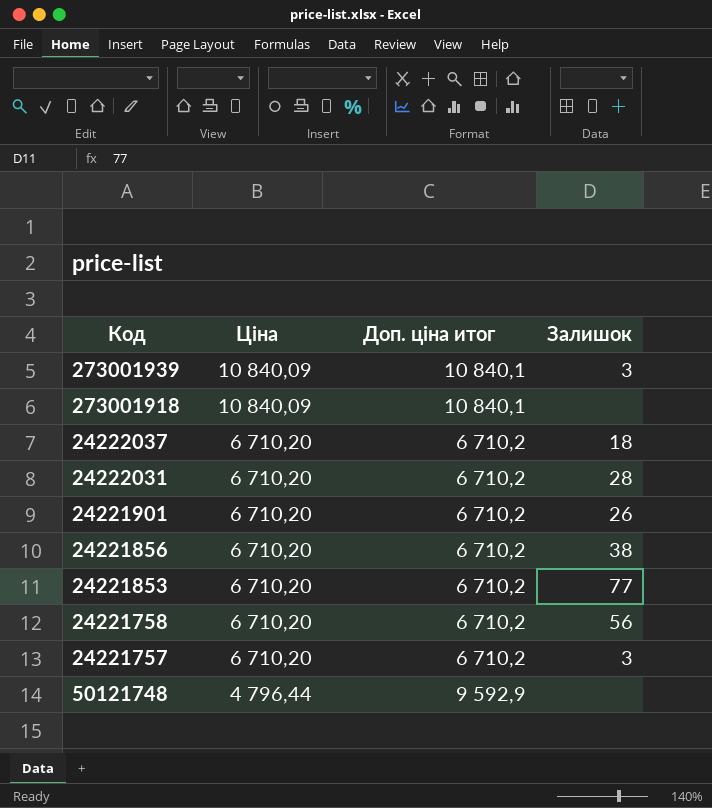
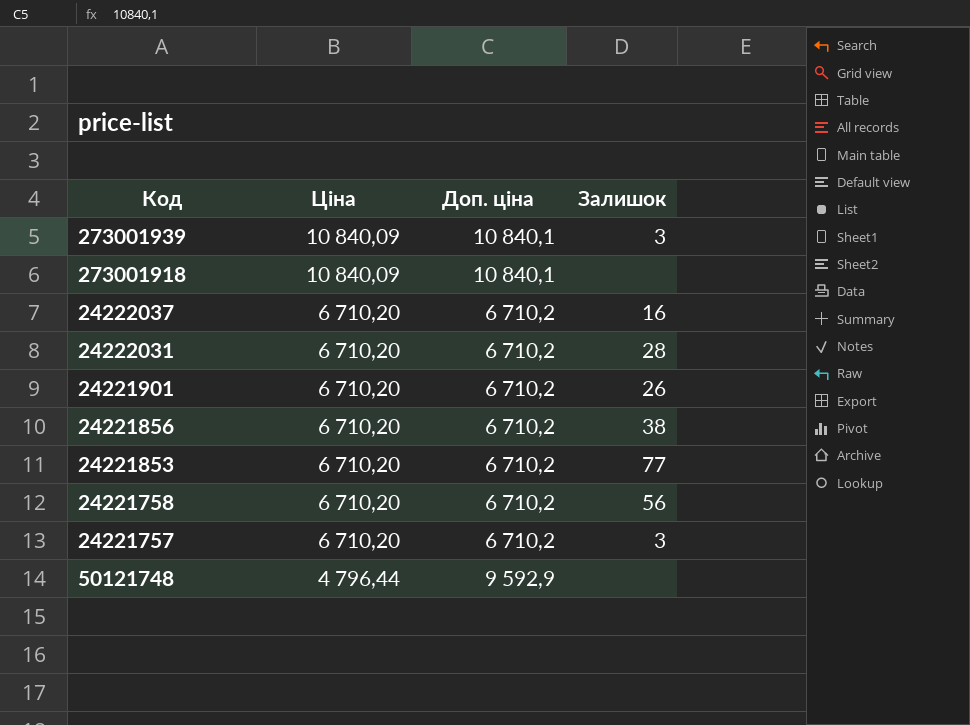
column name: Доп. ціна итог -> Доп. ціна
24222037 | Залишок: 18 -> 16

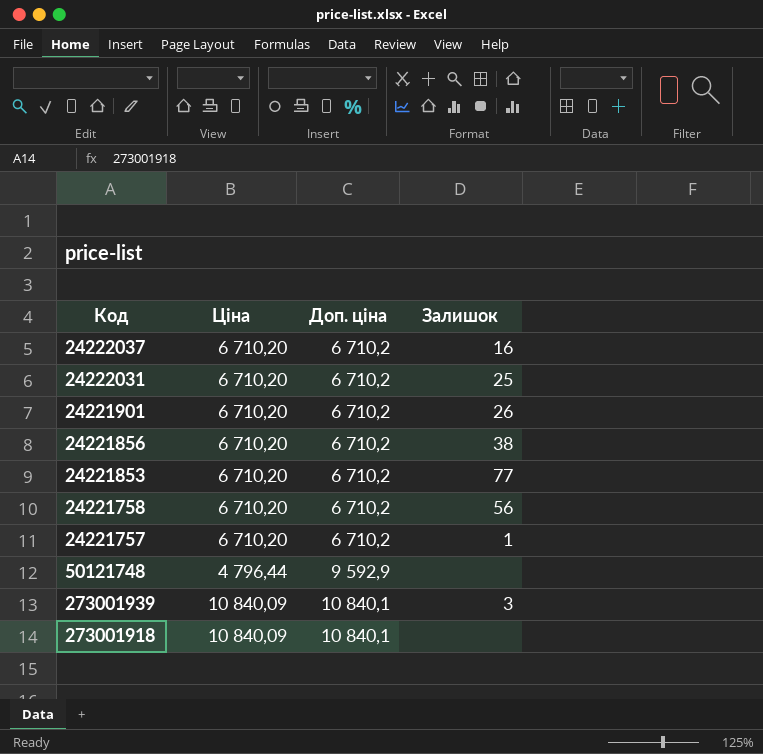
row order: Ціна descending -> Доп. ціна ascending
24222031 | Залишок: 28 -> 25
24221757 | Залишок: 3 -> 1

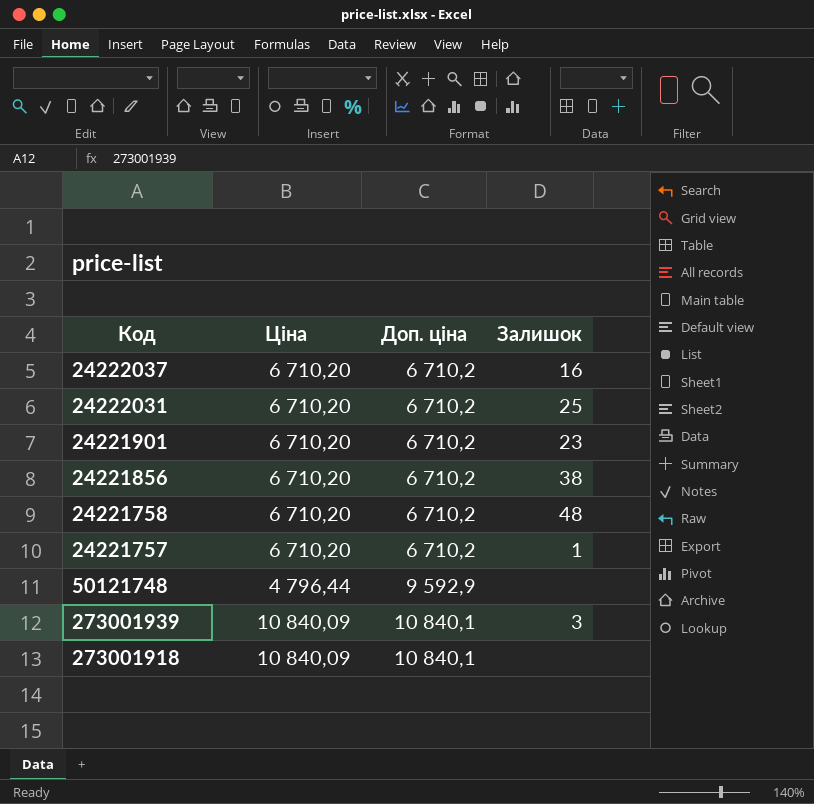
row 24221853: 6 710,20 | 6 710,2 | 77 -> none
24221901 | Залишок: 26 -> 23
24221758 | Залишок: 56 -> 48

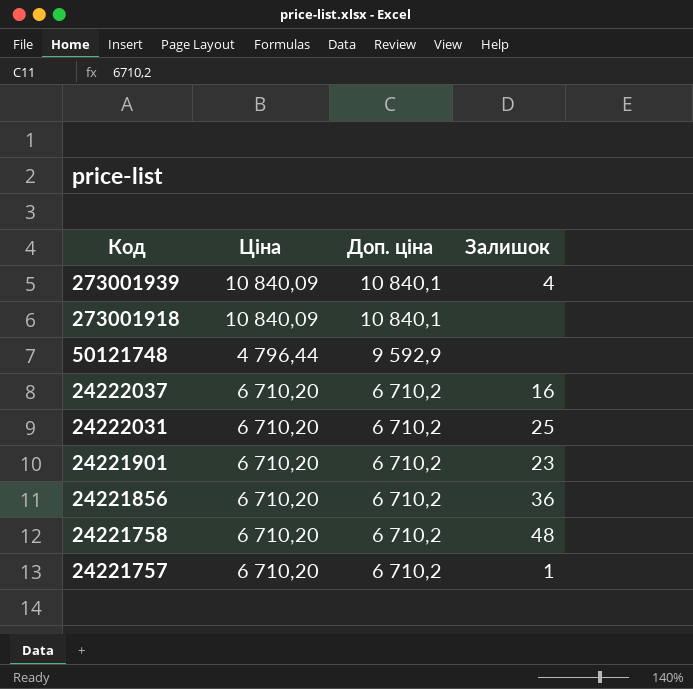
row order: Доп. ціна ascending -> Код descending
273001939 | Залишок: 3 -> 4
24221856 | Залишок: 38 -> 36

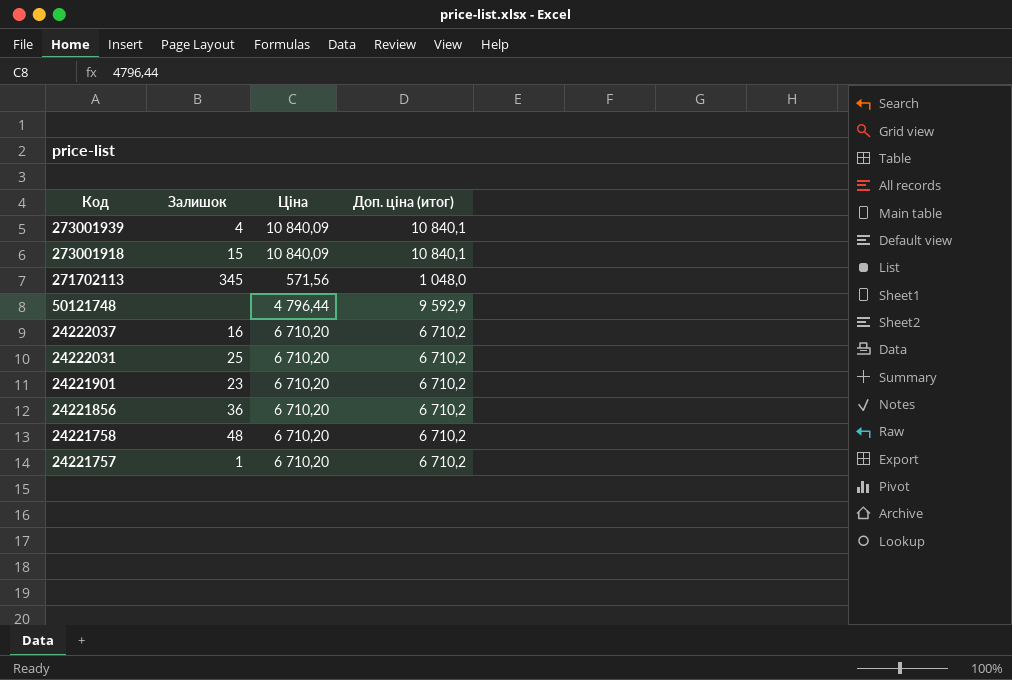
column Залишок | position: 4 -> 2
column name: Доп. ціна -> Доп. ціна (итог)
273001918 | Залишок: none -> 15
row 271702113: none -> 345 | 571,56 | 1 048,0

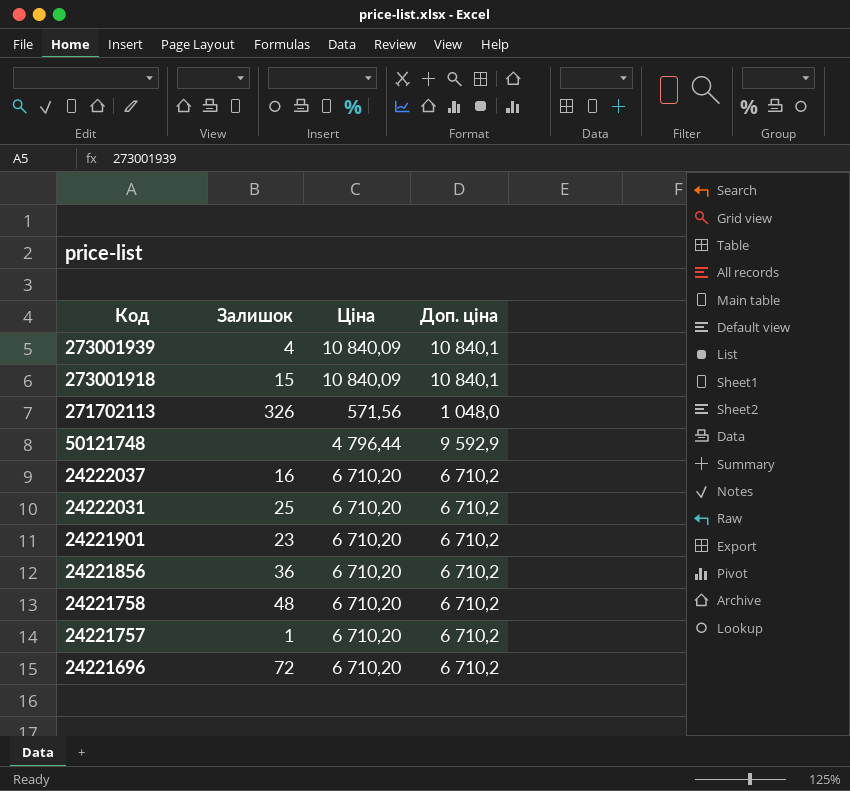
column name: Доп. ціна (итог) -> Доп. ціна
271702113 | Залишок: 345 -> 326
row 24221696: none -> 72 | 6 710,20 | 6 710,2

